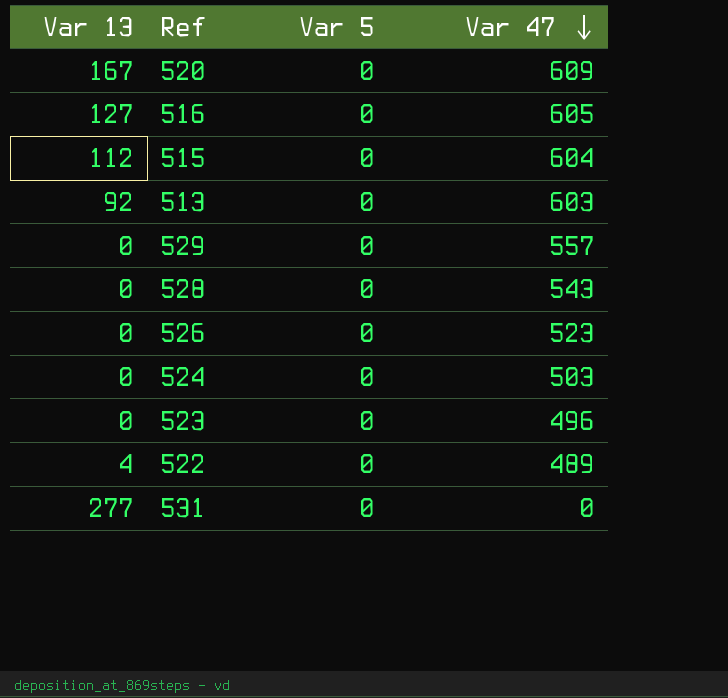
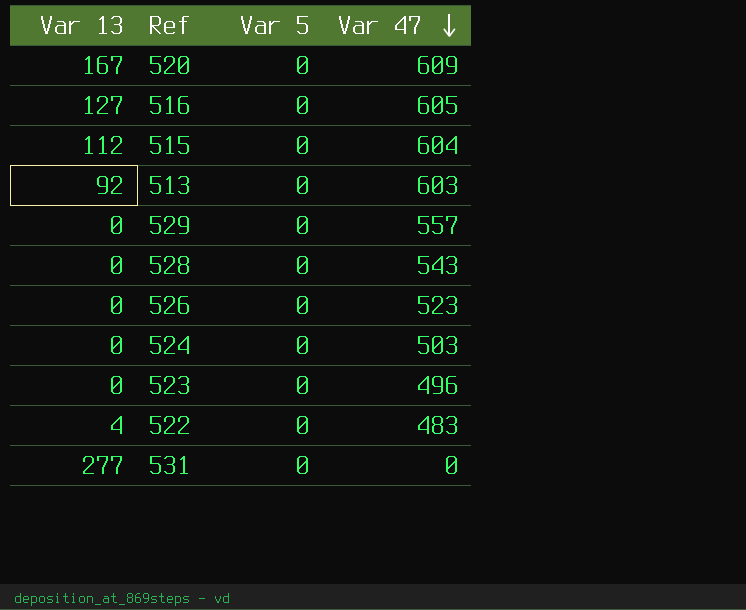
522 | Var 47: 489 -> 483

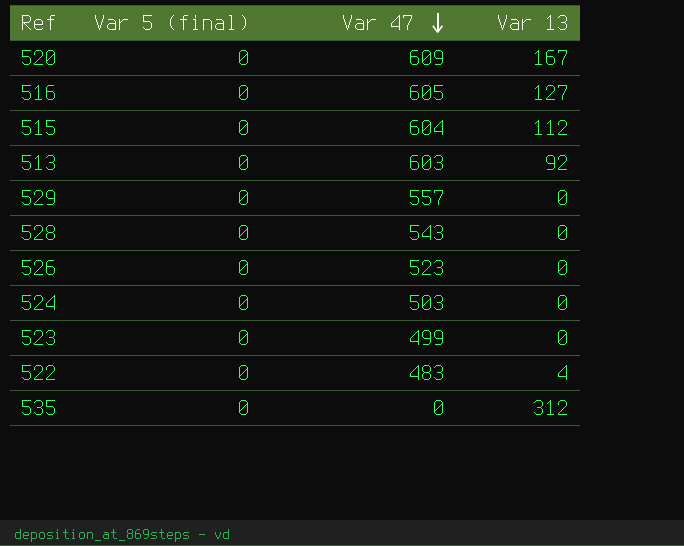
column name: Var 5 -> Var 5 (final)
column Var 13 | position: 1 -> 4
row 531: 277 | 0 | 0 -> none
523 | Var 47: 496 -> 499
row 535: none -> 0 | 0 | 312

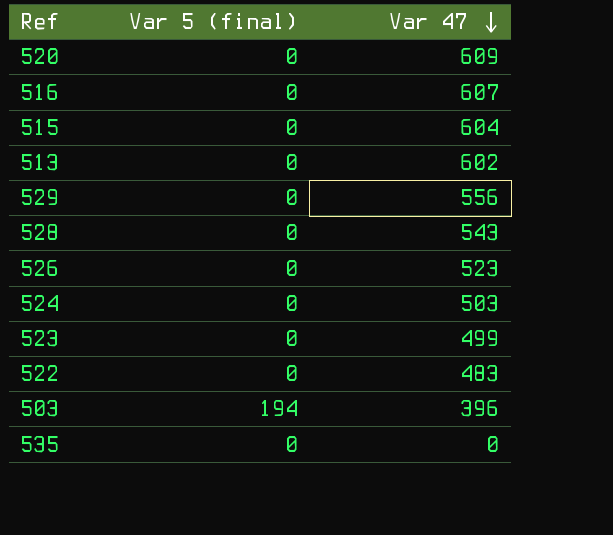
column Var 13 | position: 4 -> none
516 | Var 47: 605 -> 607
513 | Var 47: 603 -> 602
529 | Var 47: 557 -> 556
row 503: none -> 194 | 396

